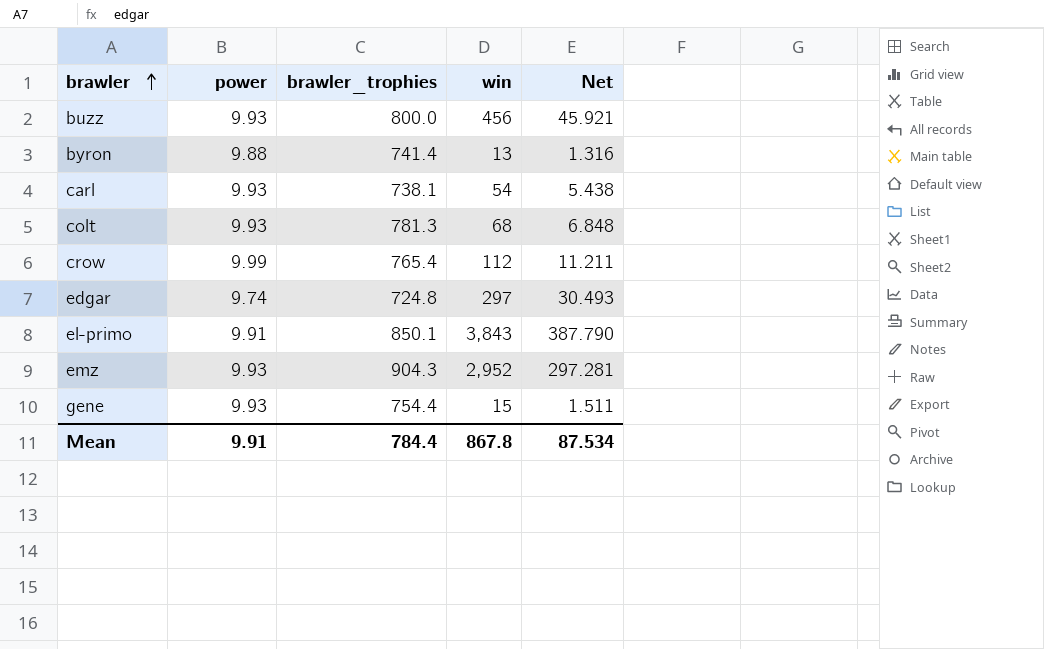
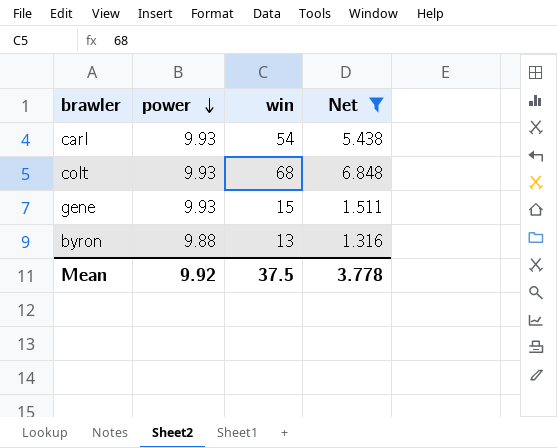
filter: none -> Net <= 6.848
row order: brawler ascending -> power descending
column brawler_trophies | position: 3 -> none
Mean | power: 9.91 -> 9.92
Mean | win: 867.8 -> 37.5
Mean | Net: 87.534 -> 3.778

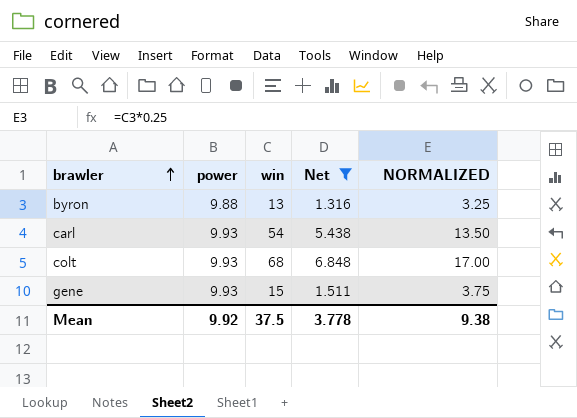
row order: power descending -> brawler ascending
column NORMALIZED | formula: none -> [win] * 0.25

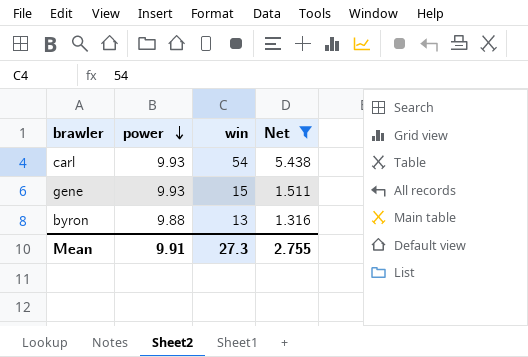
row order: brawler ascending -> power descending
column NORMALIZED | formula: [win] * 0.25 -> none
row colt: 9.93 | 68 | 6.848 | 17.00 -> none
Mean | power: 9.92 -> 9.91
Mean | win: 37.5 -> 27.3
Mean | Net: 3.778 -> 2.755

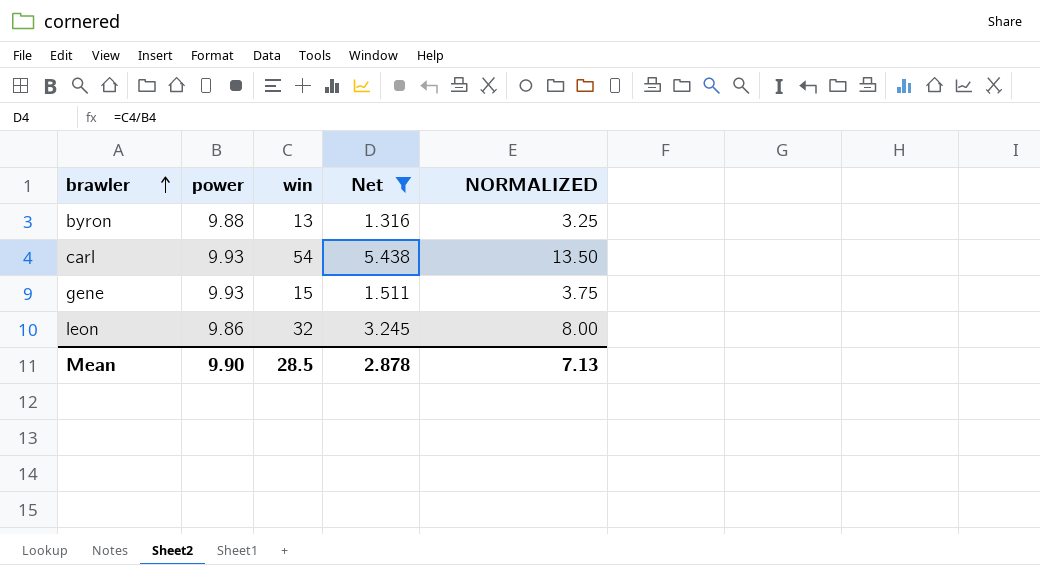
row order: power descending -> brawler ascending
column NORMALIZED | formula: none -> [win] * 0.25
row leon: none -> 9.86 | 32 | 3.245 | 8.00
Mean | power: 9.91 -> 9.90
Mean | win: 27.3 -> 28.5
Mean | Net: 2.755 -> 2.878

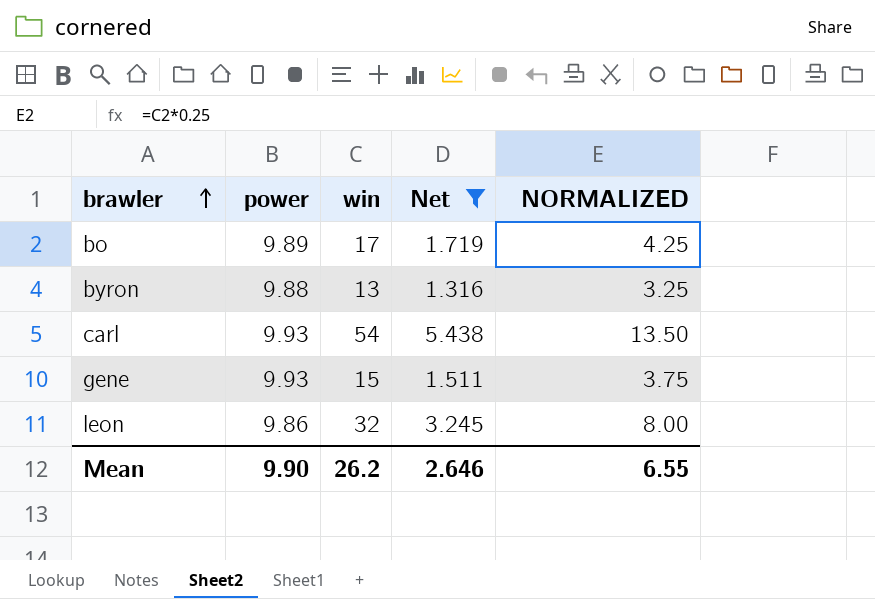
row bo: none -> 9.89 | 17 | 1.719 | 4.25
Mean | win: 28.5 -> 26.2
Mean | Net: 2.878 -> 2.646
Mean | NORMALIZED: 7.13 -> 6.55

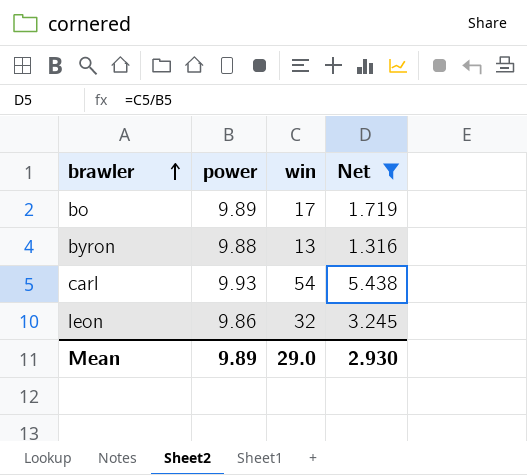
column NORMALIZED | formula: [win] * 0.25 -> none
row gene: 9.93 | 15 | 1.511 | 3.75 -> none
Mean | power: 9.90 -> 9.89
Mean | win: 26.2 -> 29.0
Mean | Net: 2.646 -> 2.930

